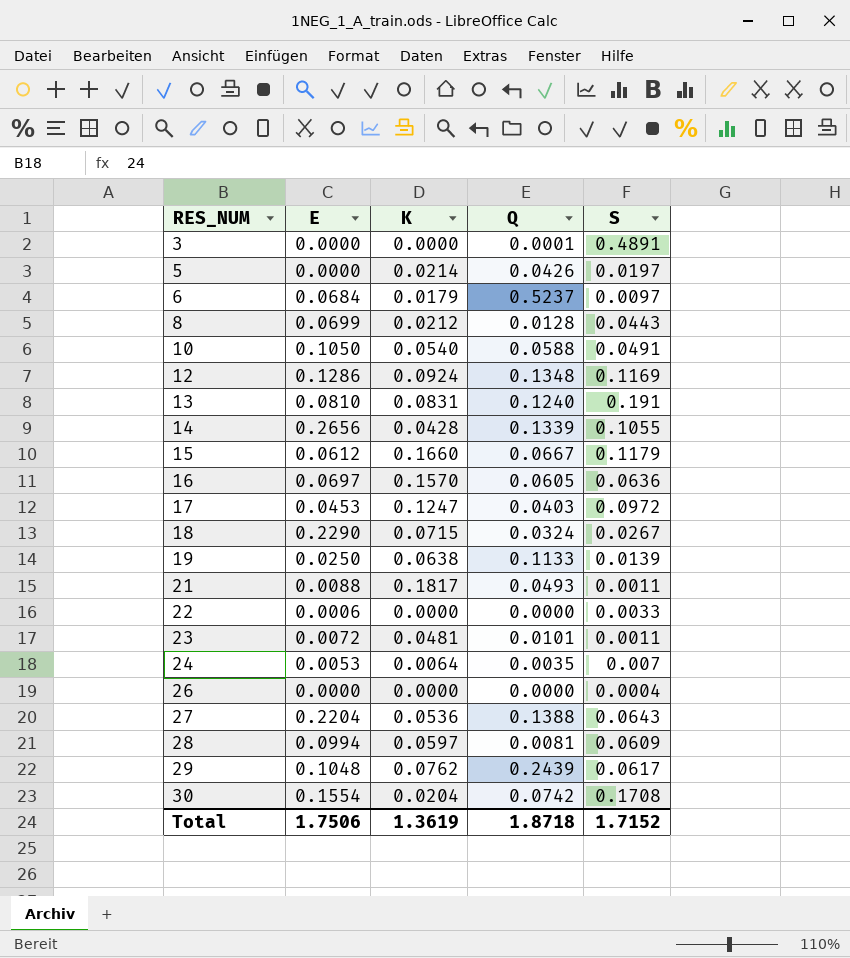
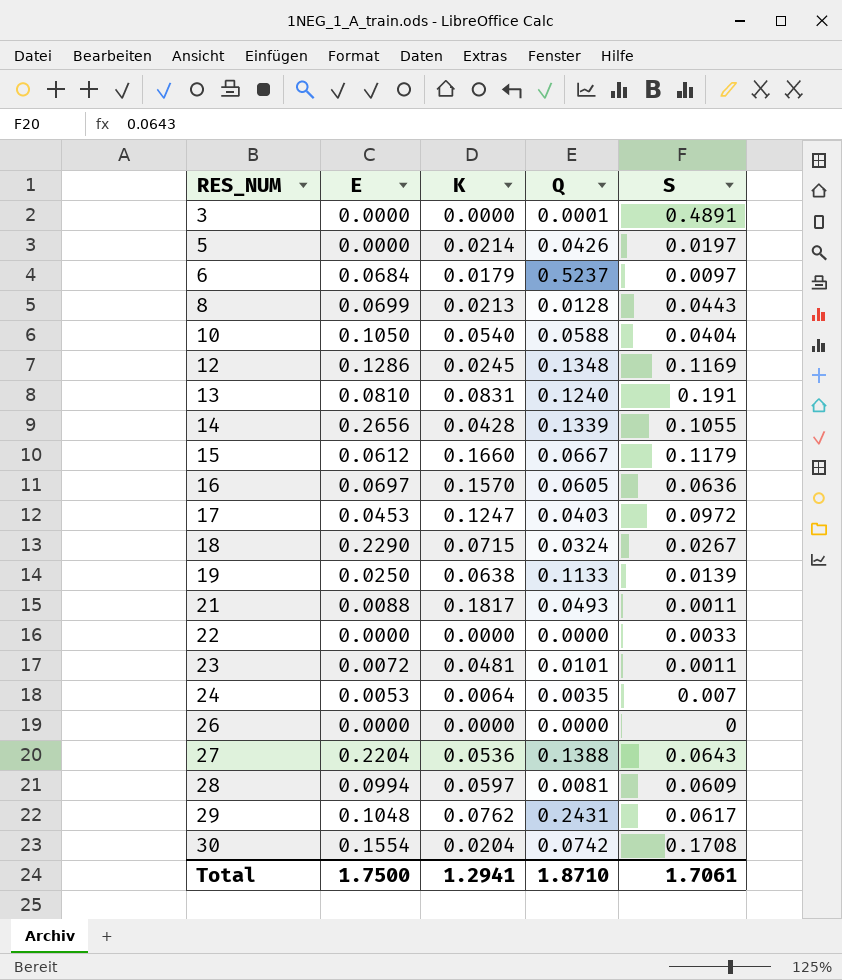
8 | K: 0.0212 -> 0.0213
10 | S: 0.0491 -> 0.0404
12 | K: 0.0924 -> 0.0245
22 | E: 0.0006 -> 0.0000
26 | S: 0.0004 -> 0
29 | Q: 0.2439 -> 0.2431
Total | E: 1.7506 -> 1.7500
Total | K: 1.3619 -> 1.2941
Total | Q: 1.8718 -> 1.8710
Total | S: 1.7152 -> 1.7061

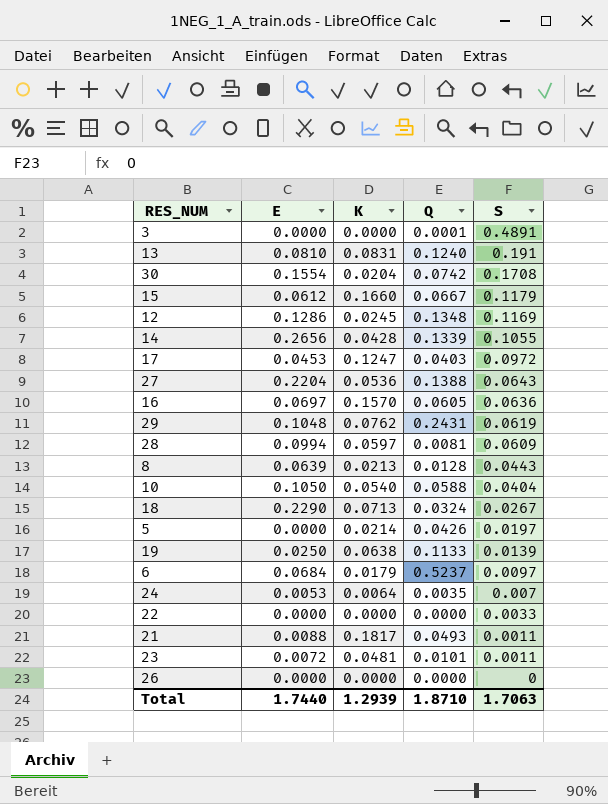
row order: RES_NUM ascending -> S descending
29 | S: 0.0617 -> 0.0619
8 | E: 0.0699 -> 0.0639
18 | K: 0.0715 -> 0.0713
Total | E: 1.7500 -> 1.7440
Total | K: 1.2941 -> 1.2939
Total | S: 1.7061 -> 1.7063

